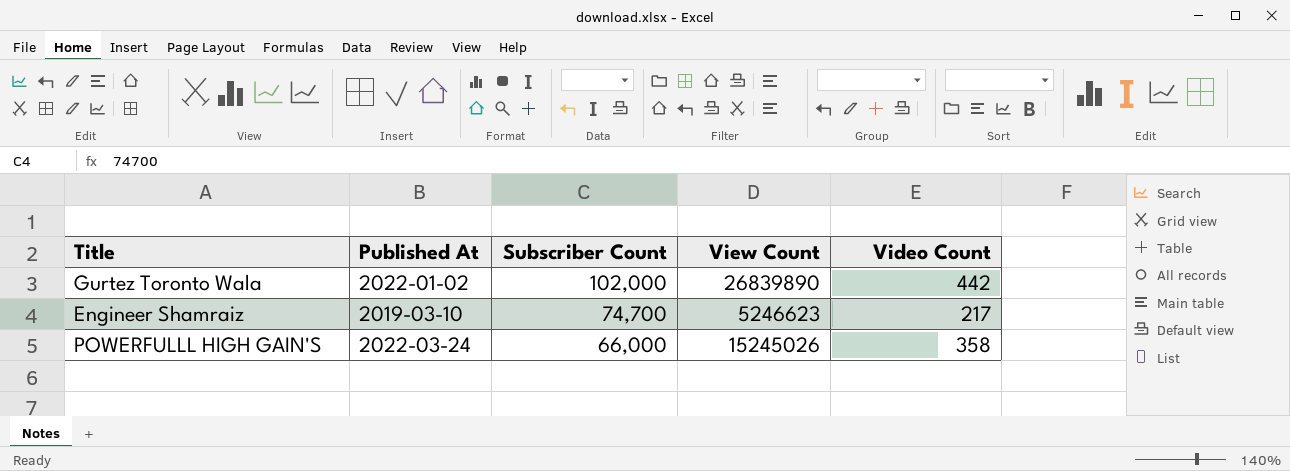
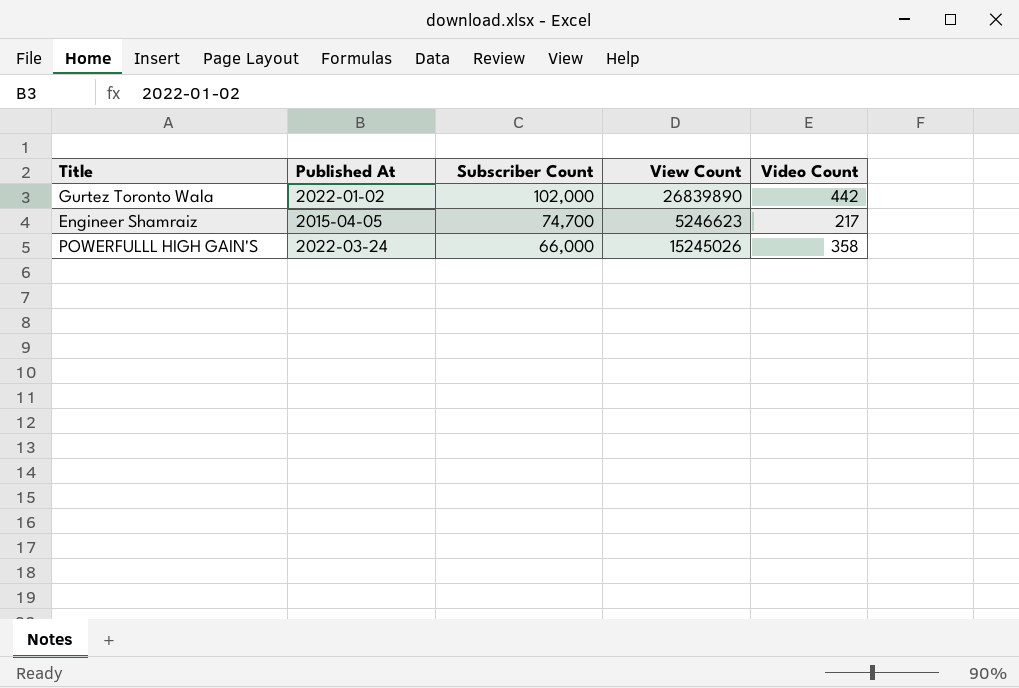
Engineer Shamraiz | Published At: 2019-03-10 -> 2015-04-05

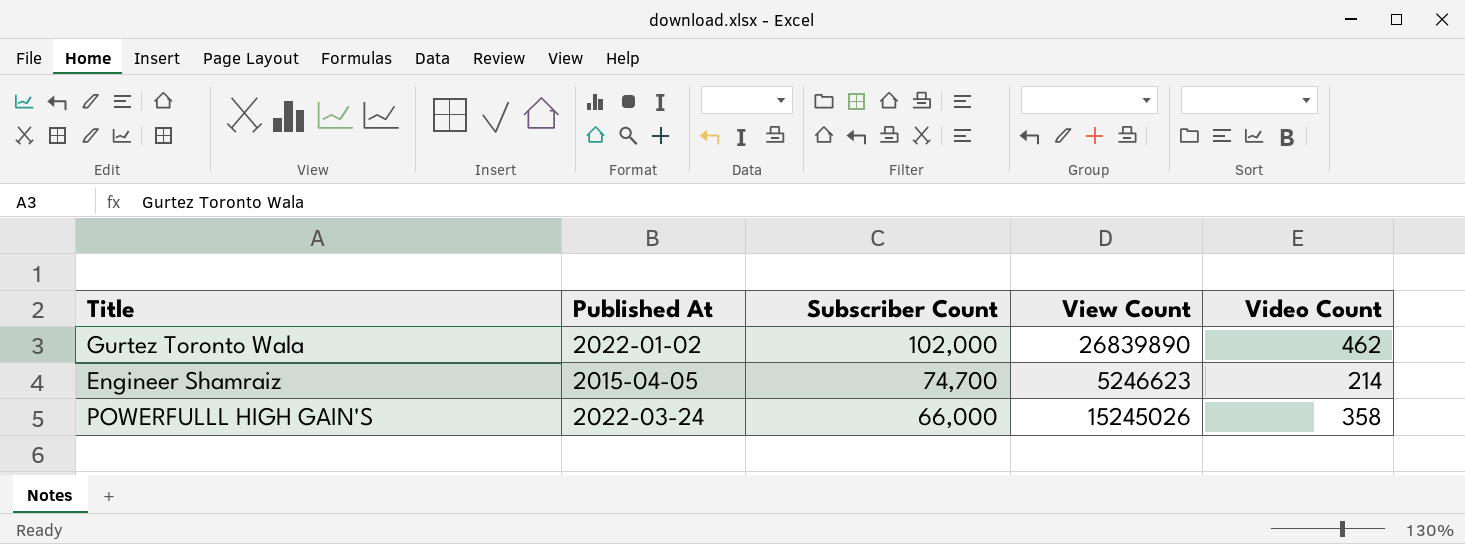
Gurtez Toronto Wala | Video Count: 442 -> 462
Engineer Shamraiz | Video Count: 217 -> 214

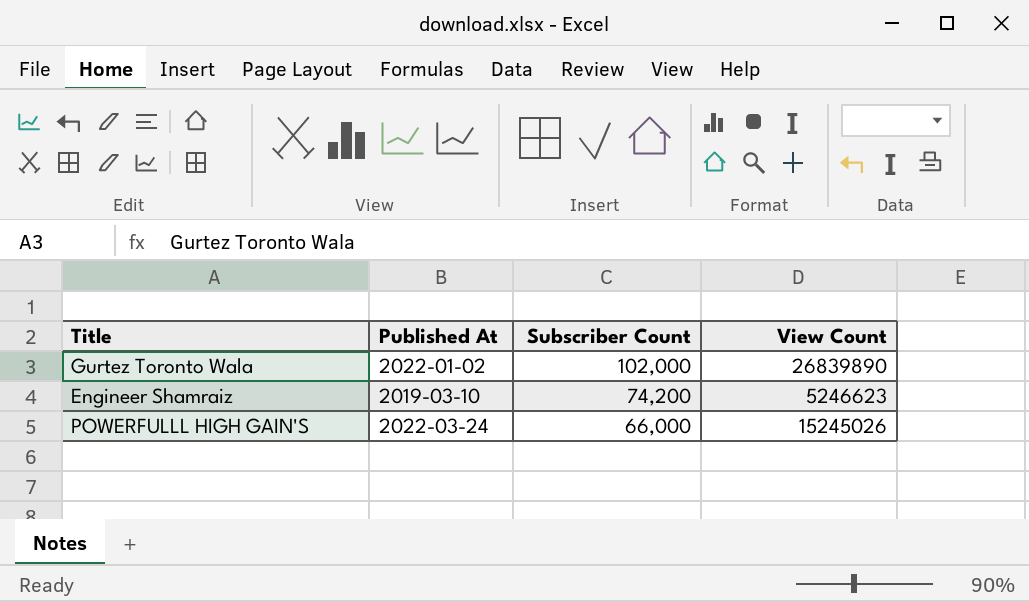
column Video Count | position: 5 -> none
Engineer Shamraiz | Published At: 2015-04-05 -> 2019-03-10
Engineer Shamraiz | Subscriber Count: 74,700 -> 74,200

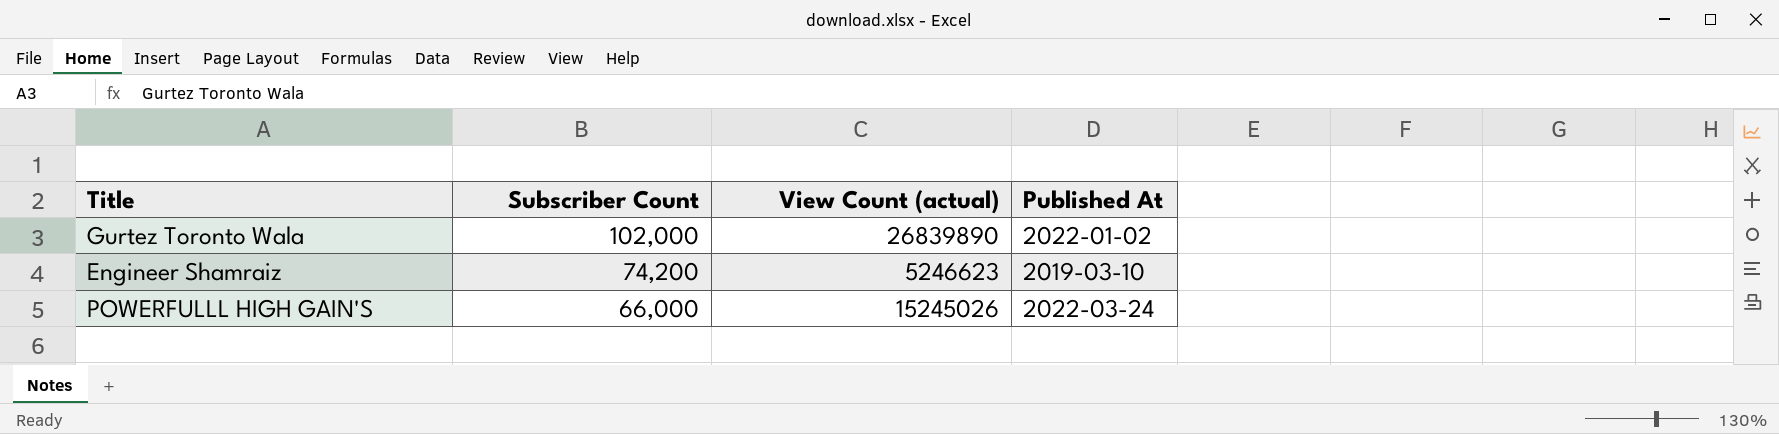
column name: View Count -> View Count (actual)
column Published At | position: 2 -> 4

